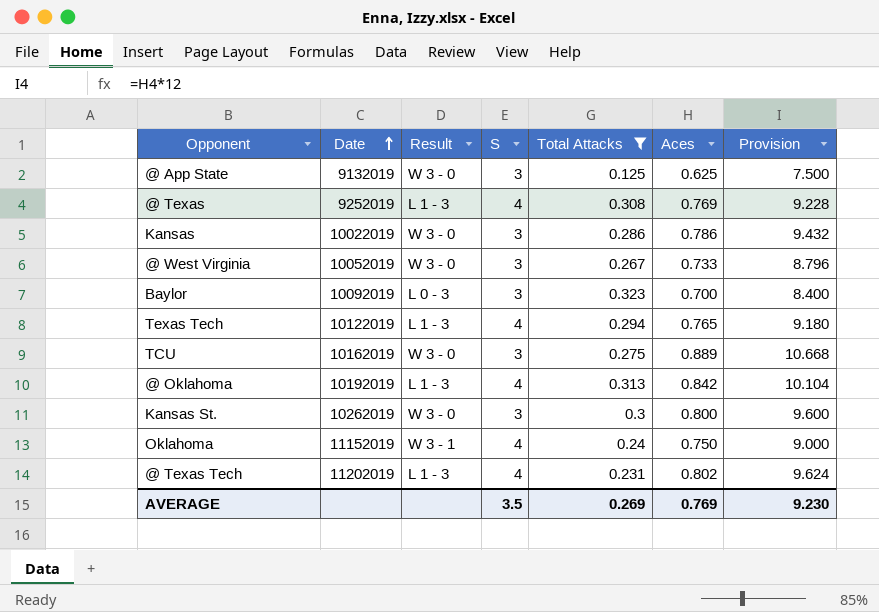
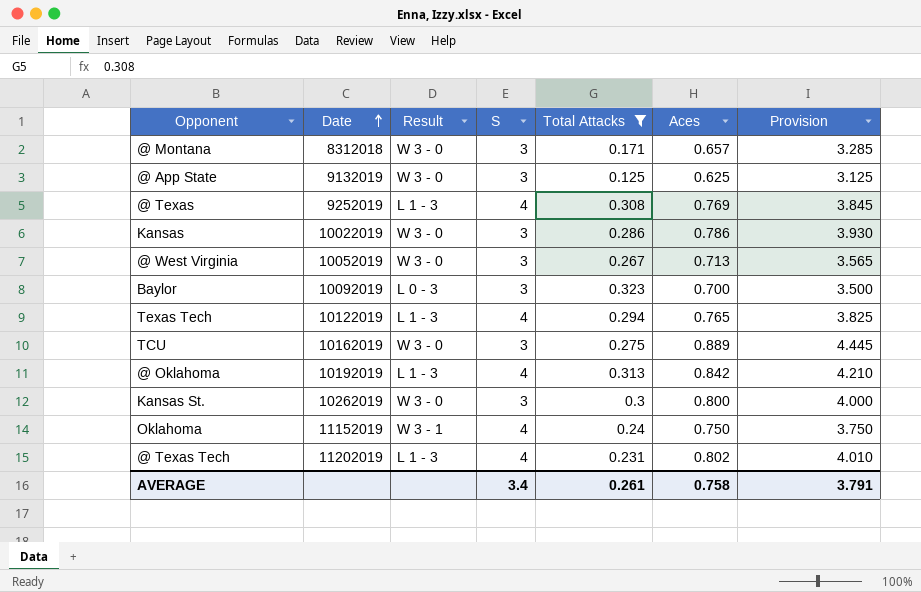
column Provision | formula: [Aces] * 12 -> [Aces] * 5
row @ Montana: none -> 8312018 | W 3 - 0 | 3 | 0.171 | 0.657 | 3.285
@ West Virginia | Aces: 0.733 -> 0.713
AVERAGE | S: 3.5 -> 3.4
AVERAGE | Total Attacks: 0.269 -> 0.261
AVERAGE | Aces: 0.769 -> 0.758
AVERAGE | Provision: 9.230 -> 3.791

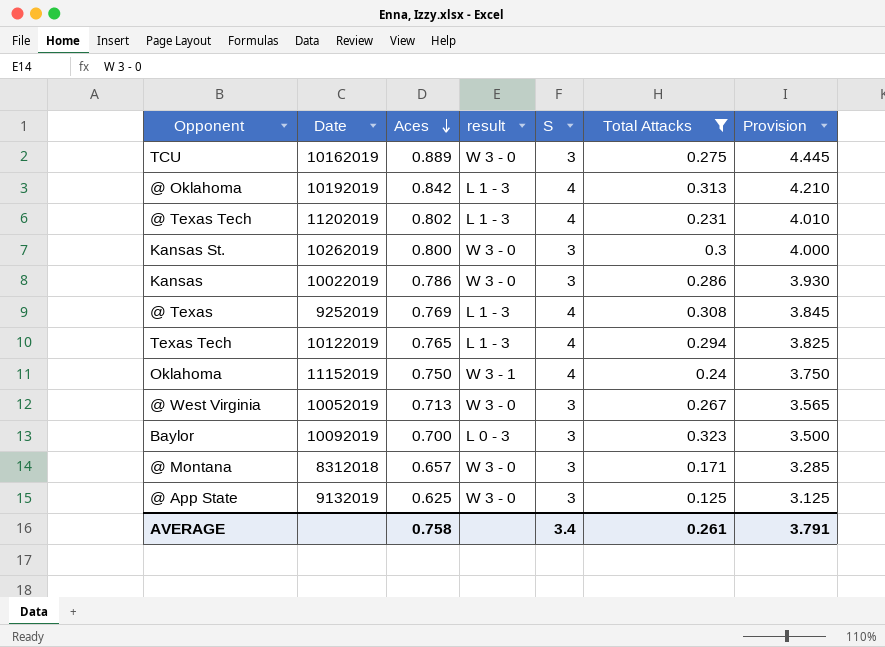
row order: Date ascending -> Aces descending
column Aces | position: 6 -> 3
column name: Result -> result

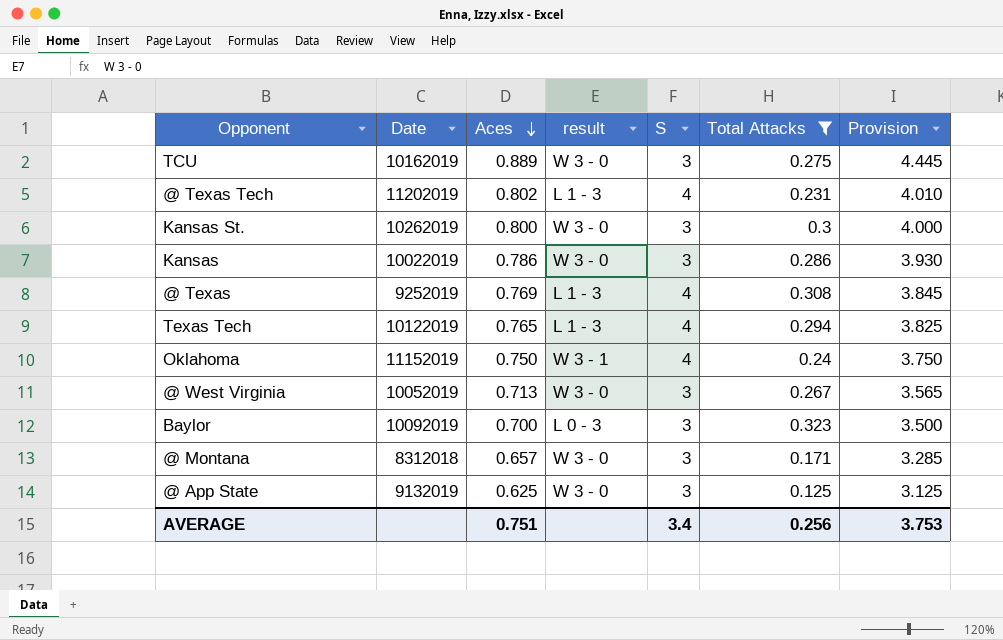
row @ Oklahoma: 10192019 | 0.842 | L 1 - 3 | 4 | 0.313 | 4.210 -> none
AVERAGE | Aces: 0.758 -> 0.751
AVERAGE | Total Attacks: 0.261 -> 0.256
AVERAGE | Provision: 3.791 -> 3.753

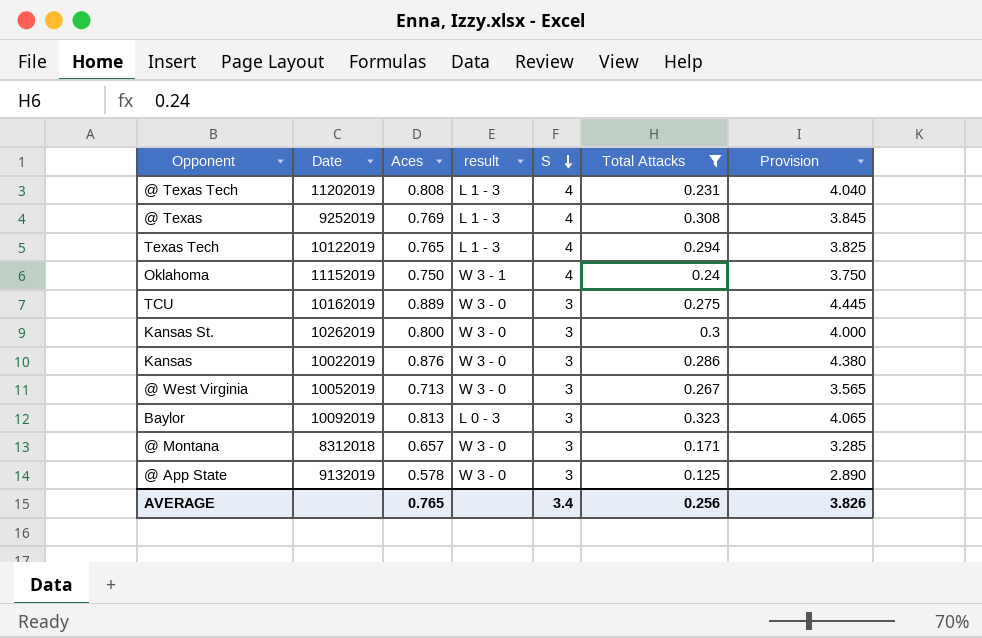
row order: Aces descending -> S descending
@ Texas Tech | Aces: 0.802 -> 0.808
@ Texas Tech | Provision: 4.010 -> 4.040
Kansas | Aces: 0.786 -> 0.876
Kansas | Provision: 3.930 -> 4.380
Baylor | Aces: 0.700 -> 0.813
Baylor | Provision: 3.500 -> 4.065
@ App State | Aces: 0.625 -> 0.578
@ App State | Provision: 3.125 -> 2.890
AVERAGE | Aces: 0.751 -> 0.765
AVERAGE | Provision: 3.753 -> 3.826

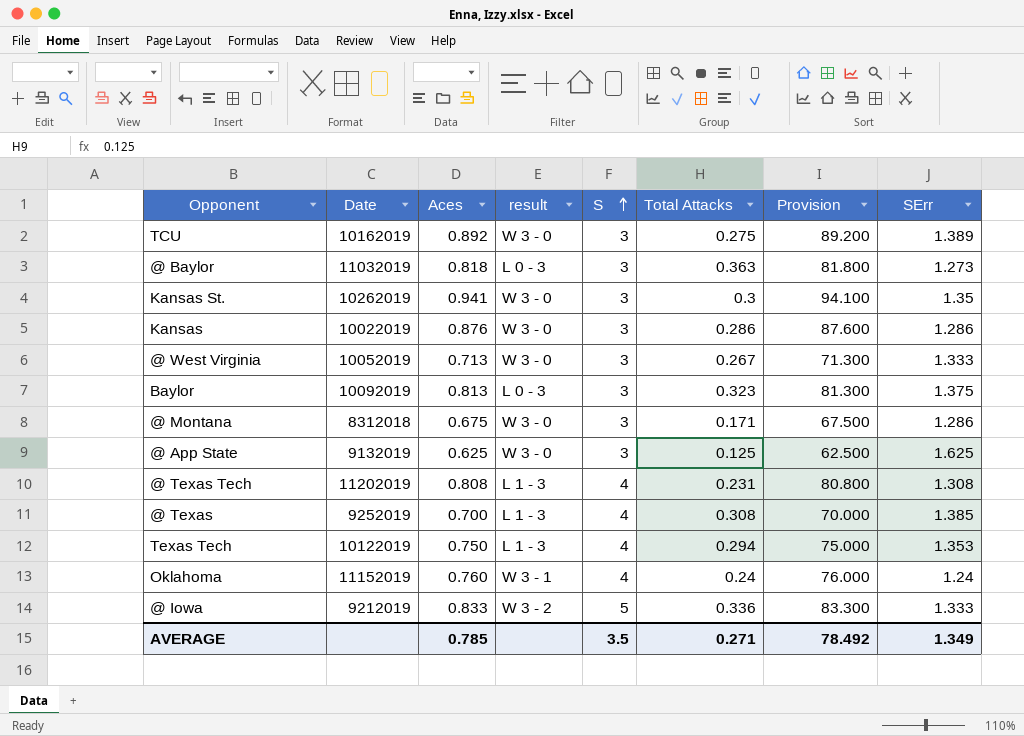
filter: Total Attacks <= 0.323 -> none
row order: S descending -> S ascending
column Provision | formula: [Aces] * 5 -> [Aces] * 100
column SErr | position: none -> 8
TCU | Aces: 0.889 -> 0.892
Kansas St. | Aces: 0.800 -> 0.941
@ Montana | Aces: 0.657 -> 0.675
@ App State | Aces: 0.578 -> 0.625
@ Texas | Aces: 0.769 -> 0.700
Texas Tech | Aces: 0.765 -> 0.750
Oklahoma | Aces: 0.750 -> 0.760
AVERAGE | Aces: 0.765 -> 0.785
AVERAGE | S: 3.4 -> 3.5
AVERAGE | Total Attacks: 0.256 -> 0.271
AVERAGE | Provision: 3.826 -> 78.492

